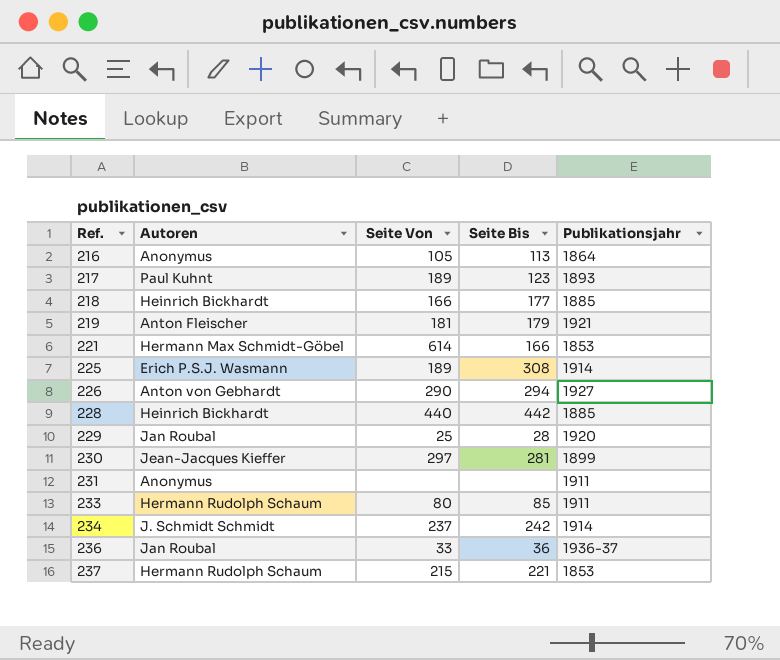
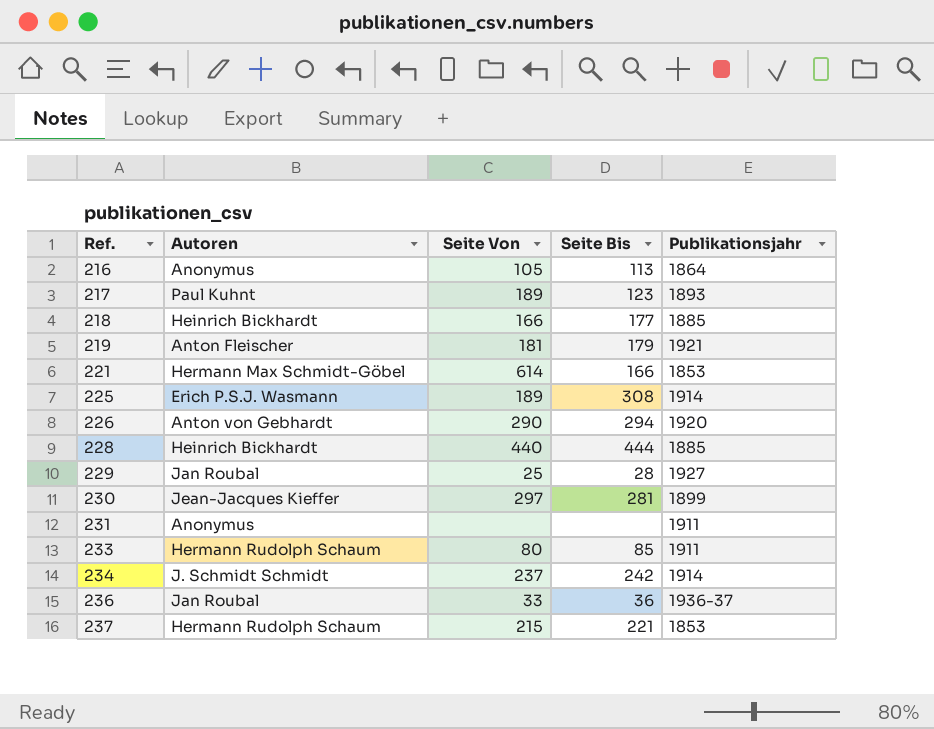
226 | Publikationsjahr: 1927 -> 1920
228 | Seite Bis: 442 -> 444
229 | Publikationsjahr: 1920 -> 1927

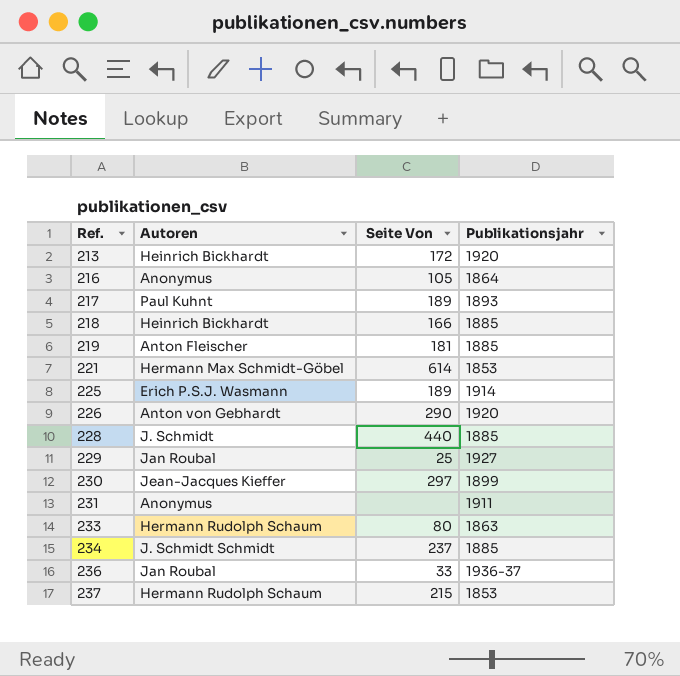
column Seite Bis | position: 4 -> none
row 213: none -> Heinrich Bickhardt | 172 | 1920
219 | Publikationsjahr: 1921 -> 1885
228 | Autoren: Heinrich Bickhardt -> J. Schmidt
233 | Publikationsjahr: 1911 -> 1863
234 | Publikationsjahr: 1914 -> 1885

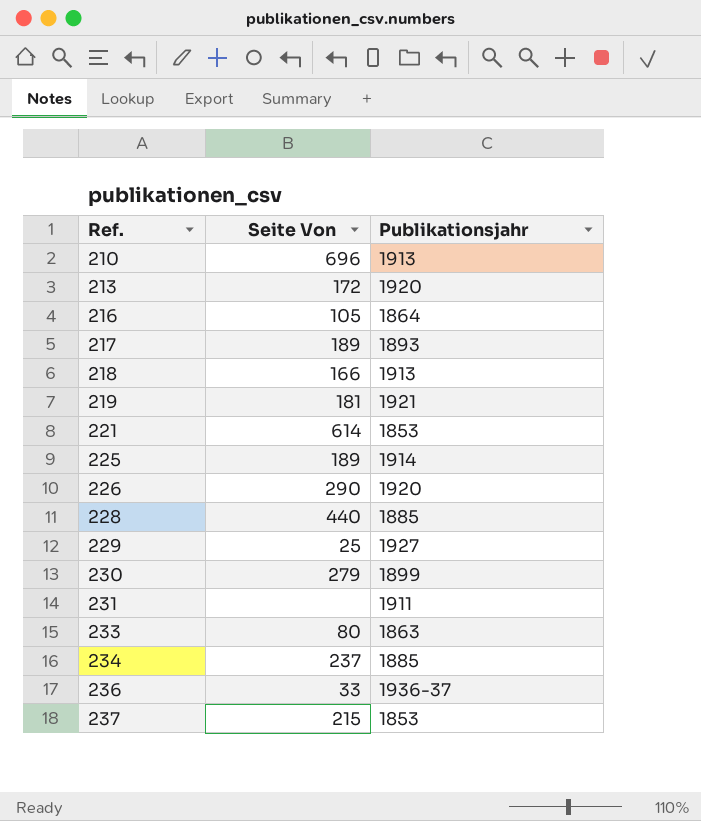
column Autoren | position: 2 -> none
row 210: none -> 696 | 1913
218 | Publikationsjahr: 1885 -> 1913
219 | Publikationsjahr: 1885 -> 1921
230 | Seite Von: 297 -> 279

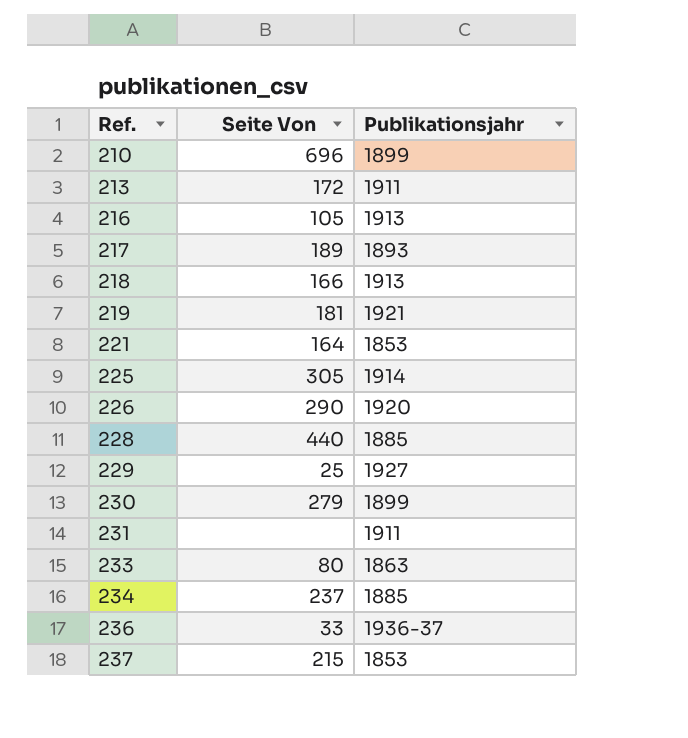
210 | Publikationsjahr: 1913 -> 1899
213 | Publikationsjahr: 1920 -> 1911
216 | Publikationsjahr: 1864 -> 1913
221 | Seite Von: 614 -> 164
225 | Seite Von: 189 -> 305

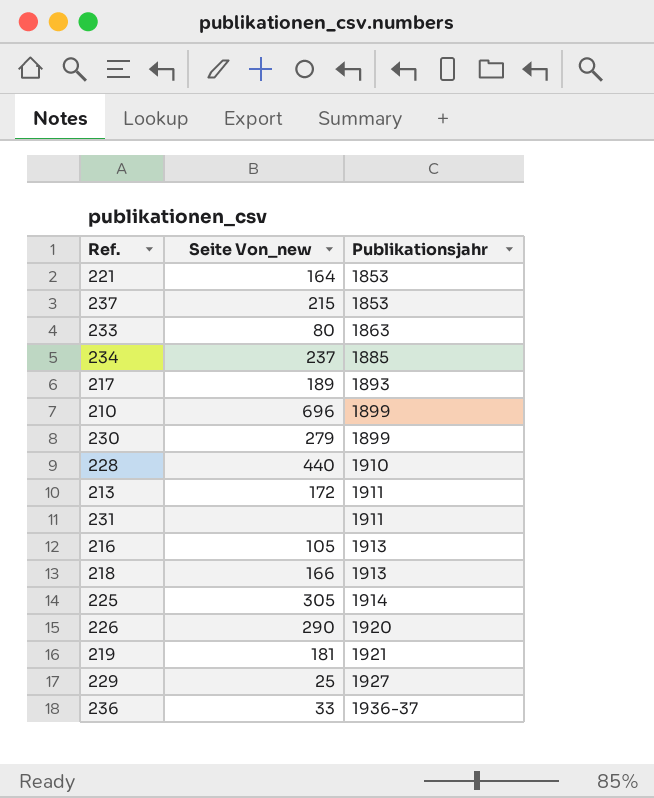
row order: Ref. ascending -> Publikationsjahr ascending
column name: Seite Von -> Seite Von_new
228 | Publikationsjahr: 1885 -> 1910

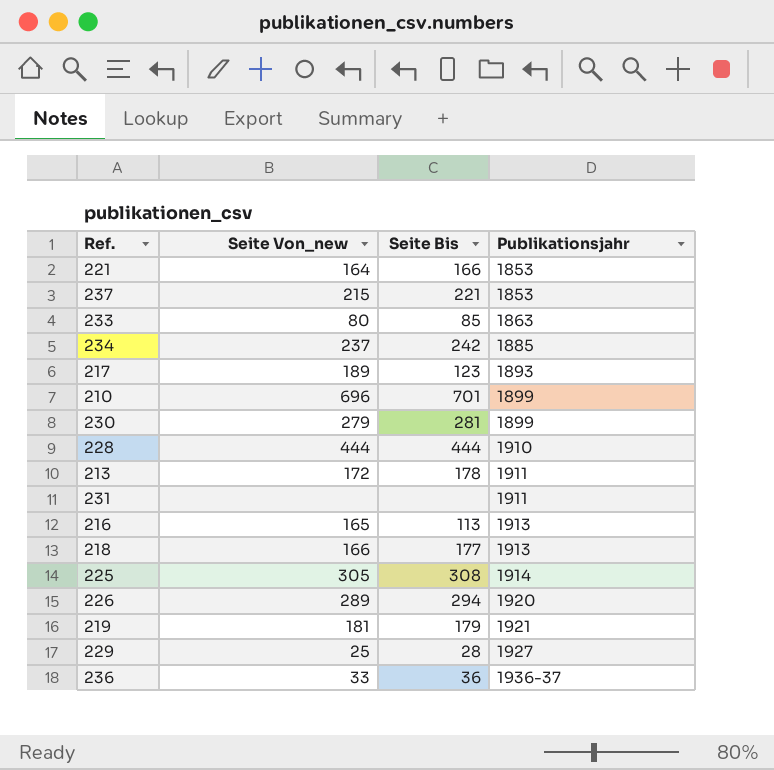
column Seite Bis | position: none -> 3
228 | Seite Von_new: 440 -> 444
216 | Seite Von_new: 105 -> 165
226 | Seite Von_new: 290 -> 289

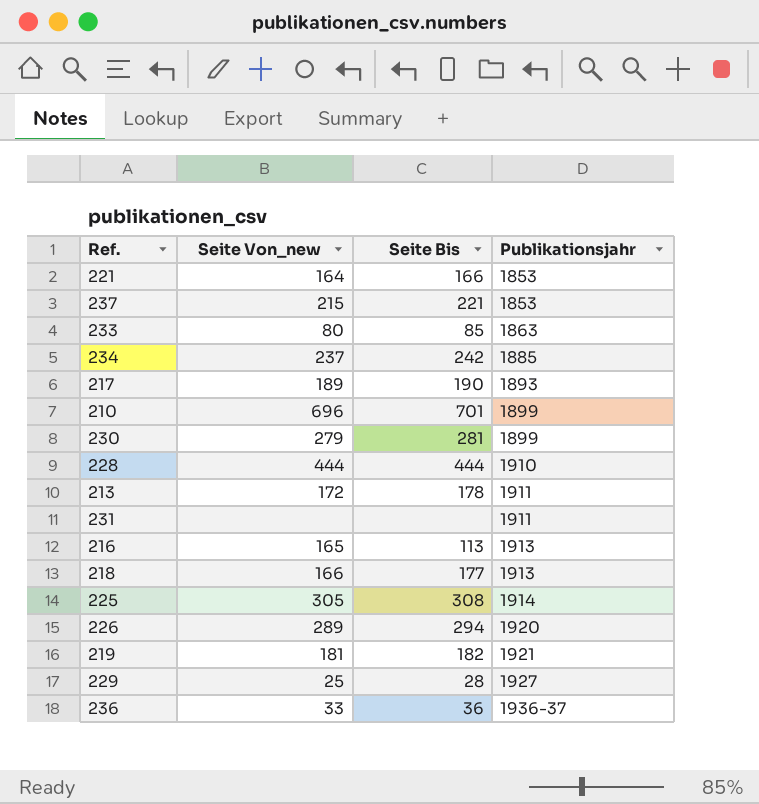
217 | Seite Bis: 123 -> 190
219 | Seite Bis: 179 -> 182

